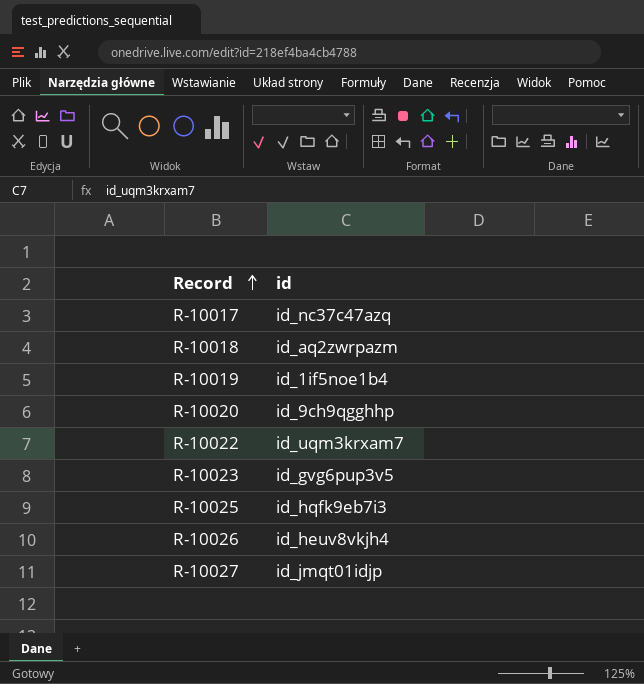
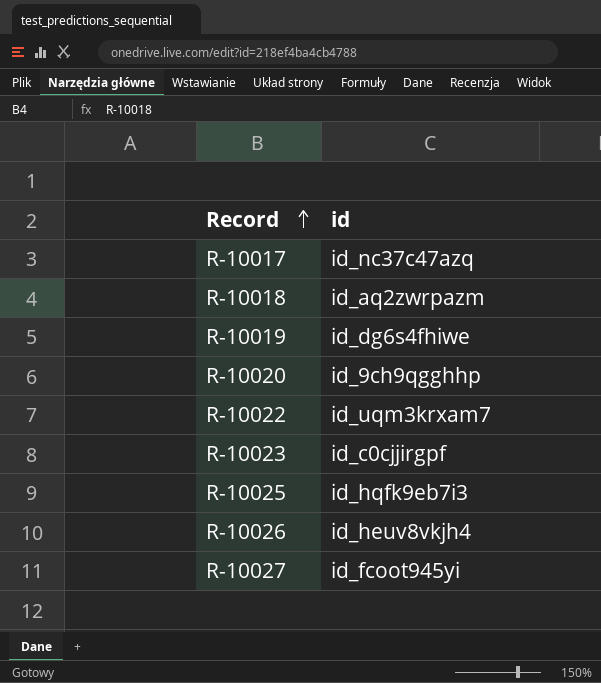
R-10019 | id: id_1if5noe1b4 -> id_dg6s4fhiwe
R-10023 | id: id_gvg6pup3v5 -> id_c0cjjirgpf
R-10027 | id: id_jmqt01idjp -> id_fcoot945yi

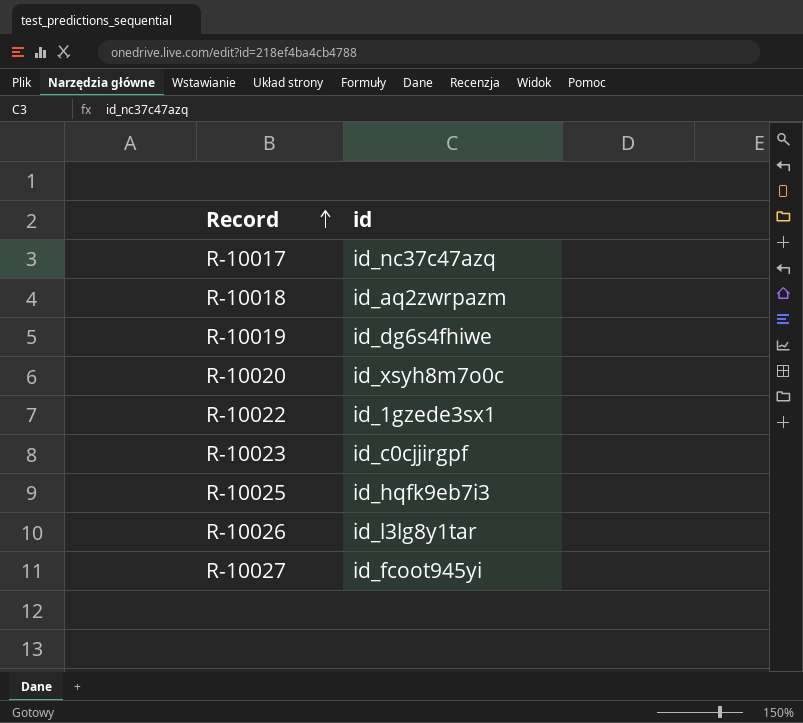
R-10020 | id: id_9ch9qgghhp -> id_xsyh8m7o0c
R-10022 | id: id_uqm3krxam7 -> id_1gzede3sx1
R-10026 | id: id_heuv8vkjh4 -> id_l3lg8y1tar

